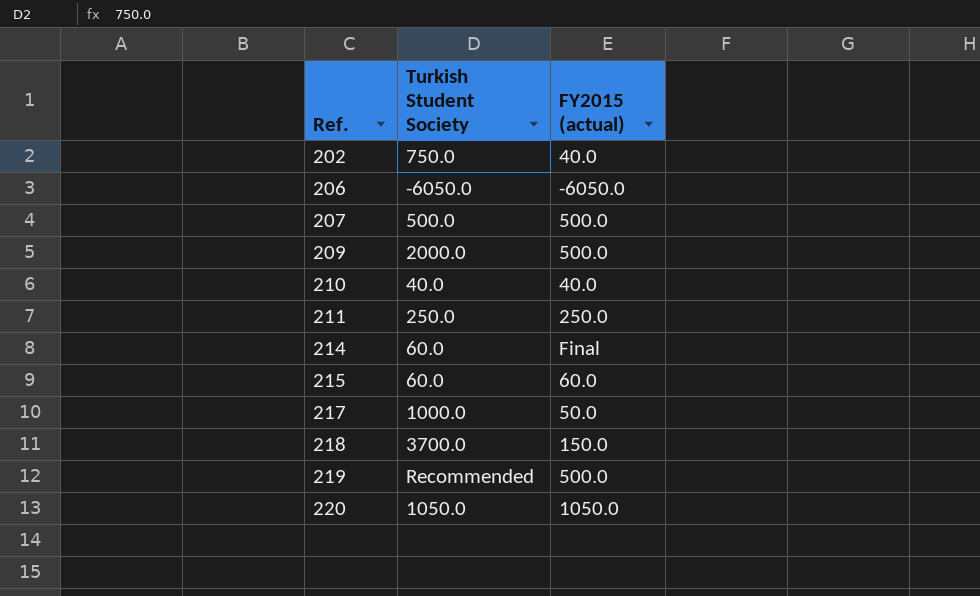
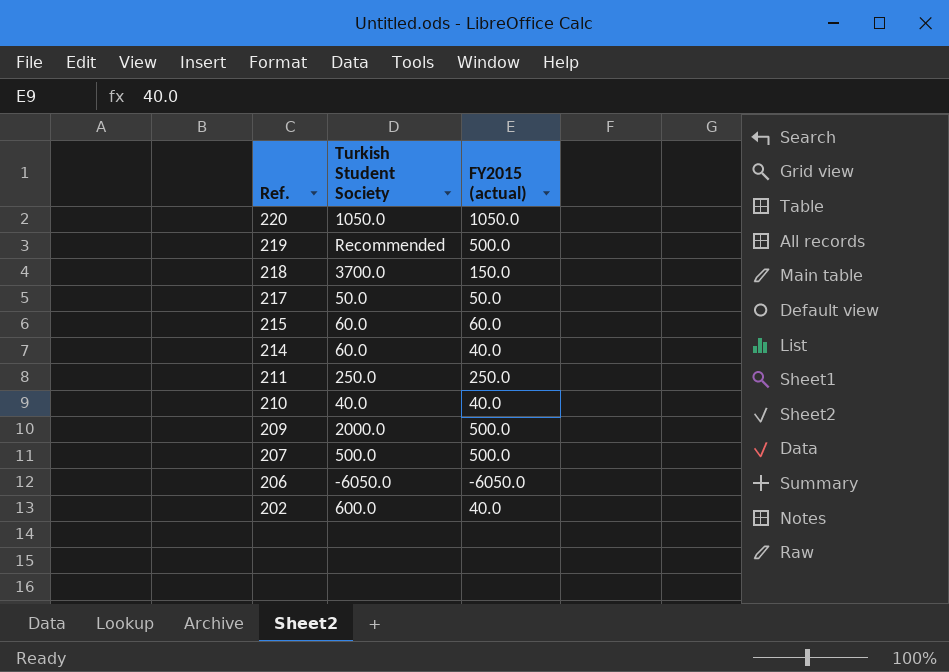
row order: Ref. ascending -> Ref. descending
217 | Turkish Student Society: 1000.0 -> 50.0
214 | FY2015 (actual): Final -> 40.0
202 | Turkish Student Society: 750.0 -> 600.0

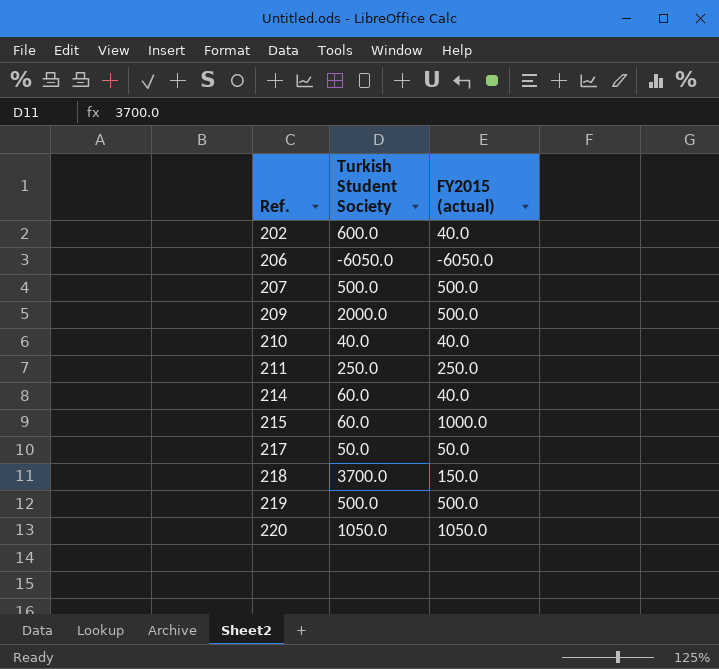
row order: Ref. descending -> Ref. ascending
215 | FY2015 (actual): 60.0 -> 1000.0
219 | Turkish Student Society: Recommended -> 500.0

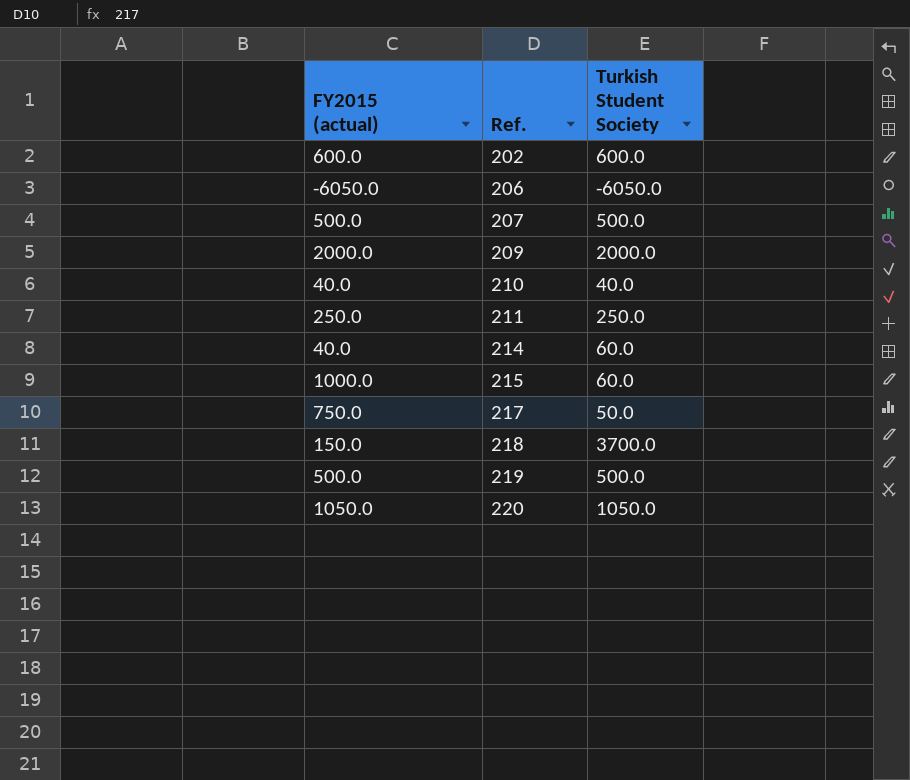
column FY2015 (actual) | position: 3 -> 1
202 | FY2015 (actual): 40.0 -> 600.0
209 | FY2015 (actual): 500.0 -> 2000.0
217 | FY2015 (actual): 50.0 -> 750.0

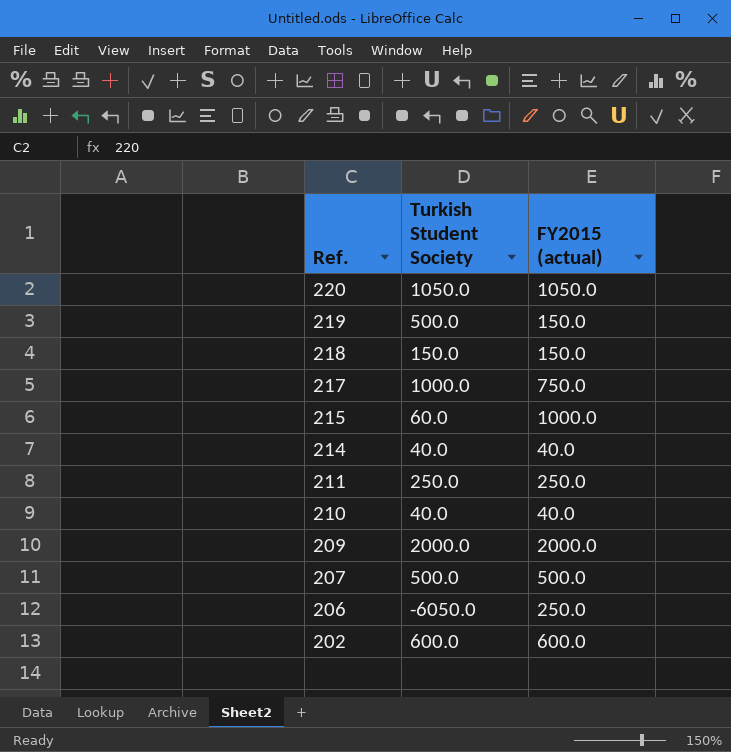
row order: Ref. ascending -> Ref. descending
column FY2015 (actual) | position: 1 -> 3
219 | FY2015 (actual): 500.0 -> 150.0
218 | Turkish Student Society: 3700.0 -> 150.0
217 | Turkish Student Society: 50.0 -> 1000.0
214 | Turkish Student Society: 60.0 -> 40.0
206 | FY2015 (actual): -6050.0 -> 250.0

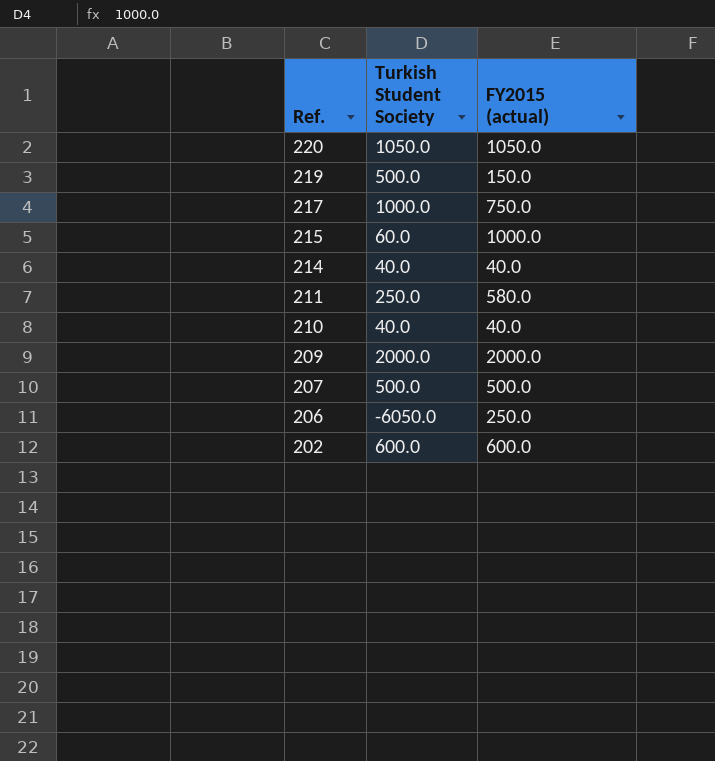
row 218: 150.0 | 150.0 -> none
211 | FY2015 (actual): 250.0 -> 580.0

